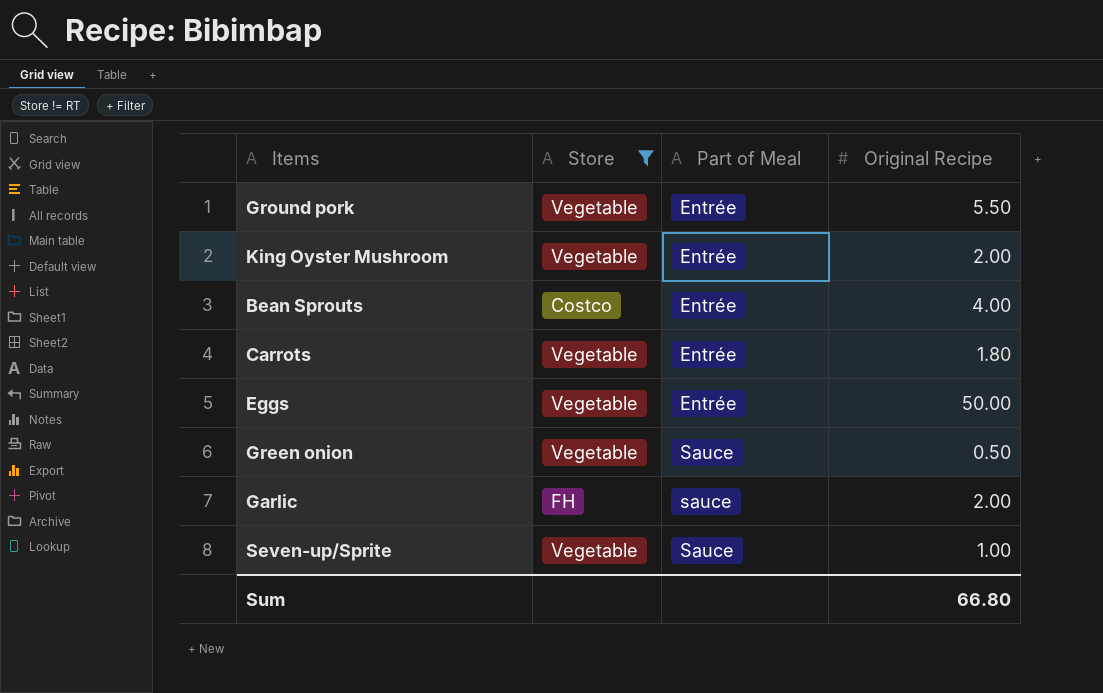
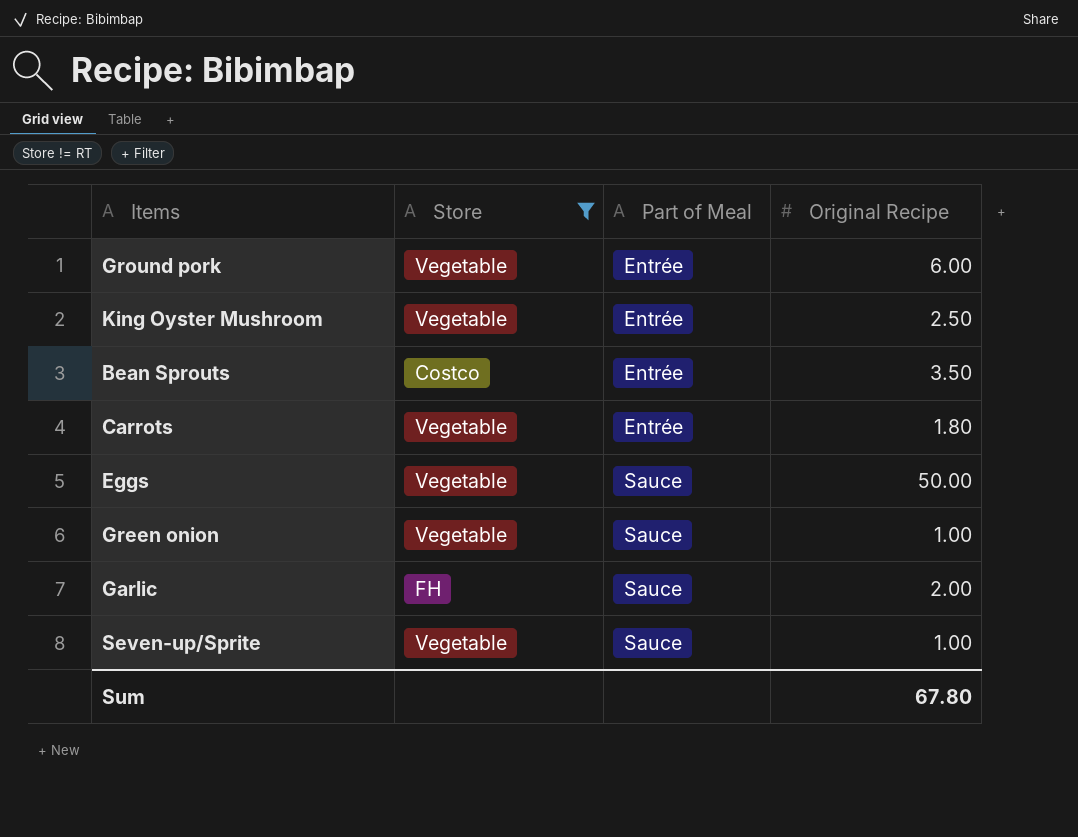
Ground pork | Original Recipe: 5.50 -> 6.00
King Oyster Mushroom | Original Recipe: 2.00 -> 2.50
Bean Sprouts | Original Recipe: 4.00 -> 3.50
Eggs | Part of Meal: Entrée -> Sauce
Green onion | Original Recipe: 0.50 -> 1.00
Garlic | Part of Meal: sauce -> Sauce
Sum | Original Recipe: 66.80 -> 67.80

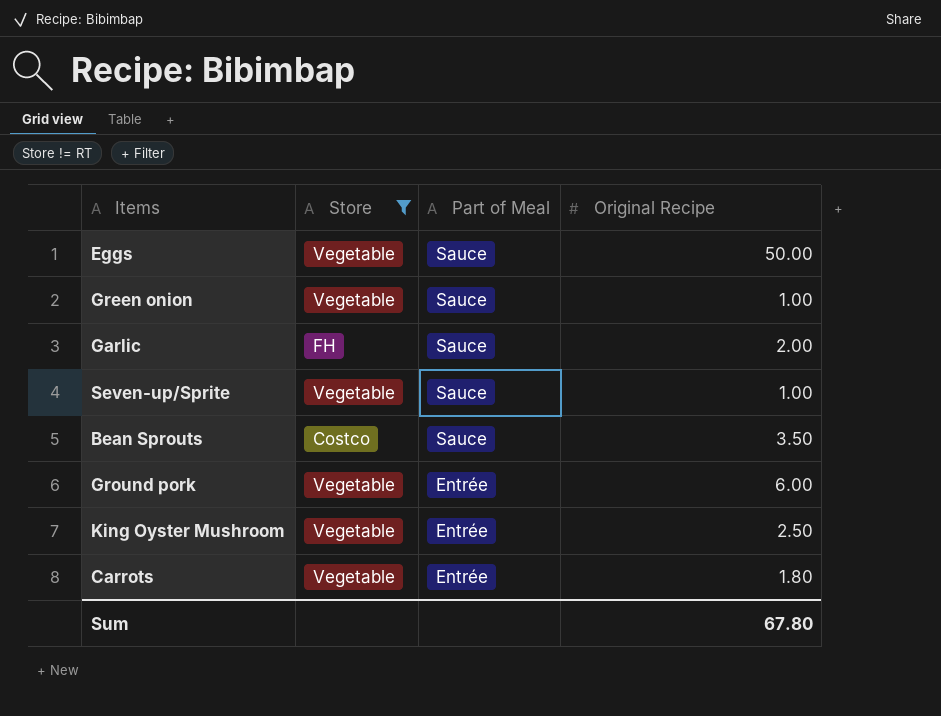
row order: Part of Meal ascending -> Part of Meal descending
Bean Sprouts | Part of Meal: Entrée -> Sauce

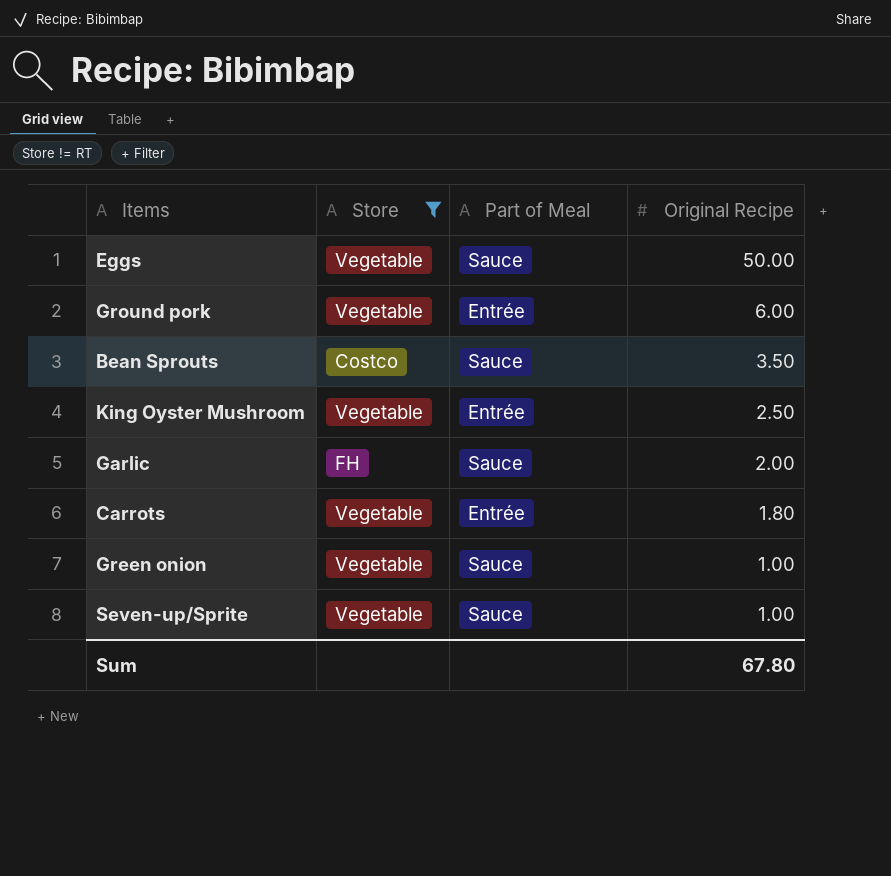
row order: Part of Meal descending -> Original Recipe descending

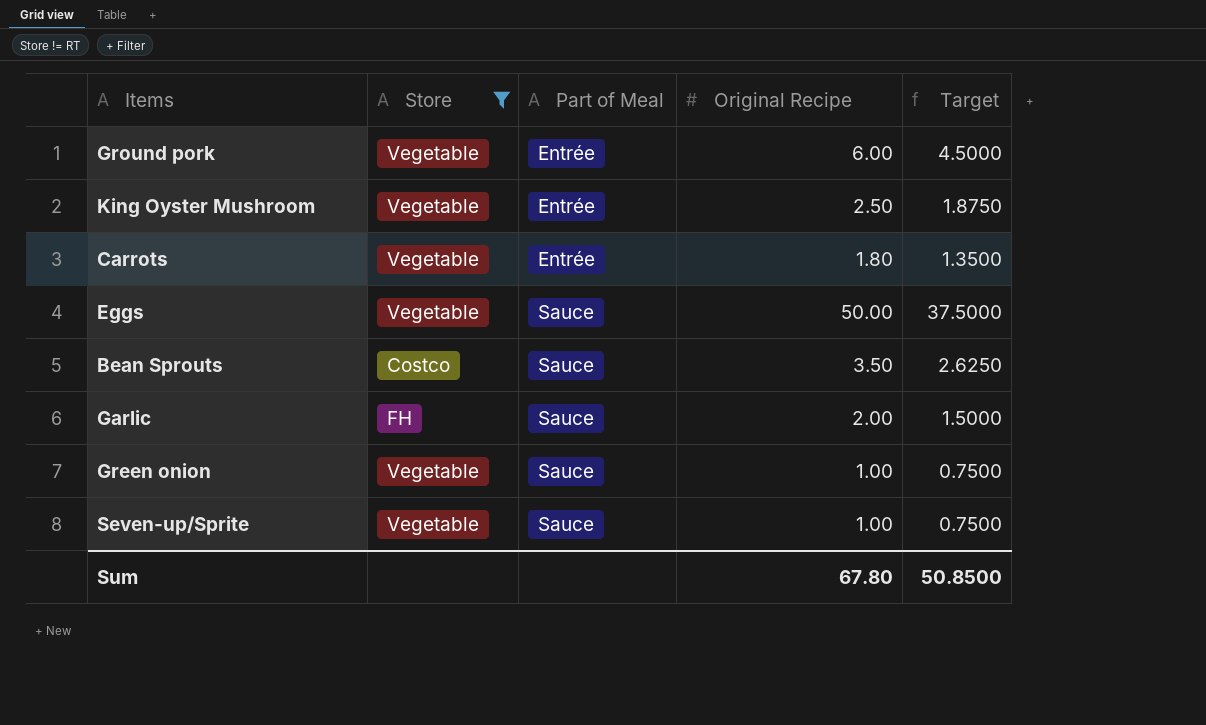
row order: Original Recipe descending -> Part of Meal ascending
column Target | formula: none -> [Original Recipe] * 0.75

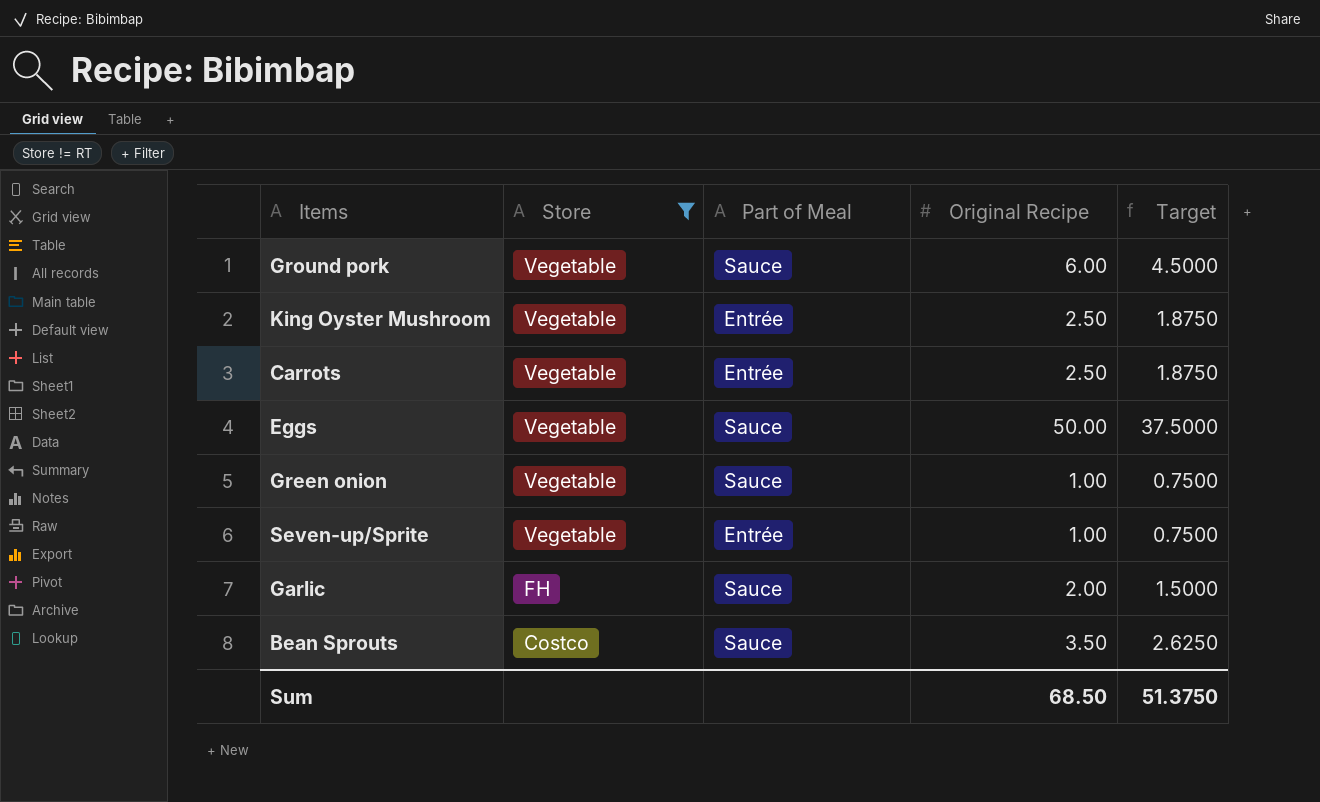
row order: Part of Meal ascending -> Store descending
Ground pork | Part of Meal: Entrée -> Sauce
Carrots | Original Recipe: 1.80 -> 2.50
Carrots | Target: 1.3500 -> 1.8750
Seven-up/Sprite | Part of Meal: Sauce -> Entrée
Sum | Original Recipe: 67.80 -> 68.50
Sum | Target: 50.8500 -> 51.3750

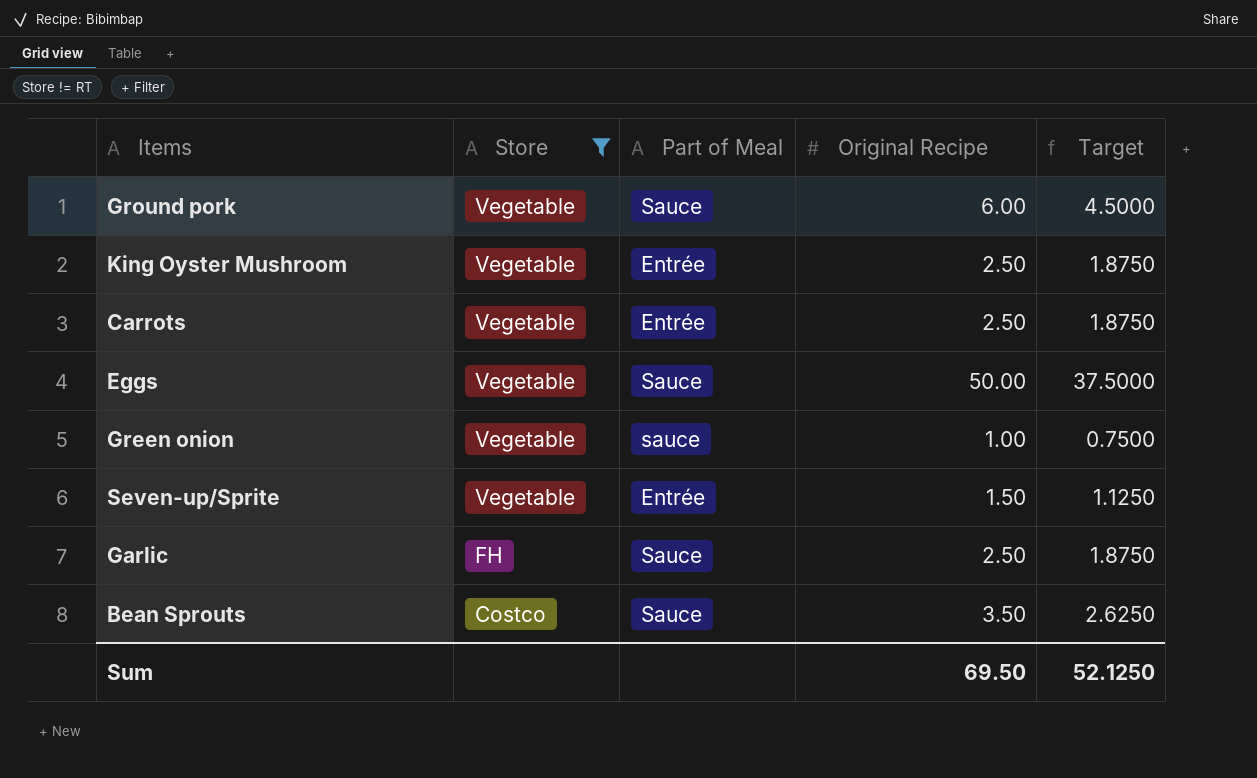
Green onion | Part of Meal: Sauce -> sauce
Seven-up/Sprite | Original Recipe: 1.00 -> 1.50
Seven-up/Sprite | Target: 0.7500 -> 1.1250
Garlic | Original Recipe: 2.00 -> 2.50
Garlic | Target: 1.5000 -> 1.8750
Sum | Original Recipe: 68.50 -> 69.50
Sum | Target: 51.3750 -> 52.1250

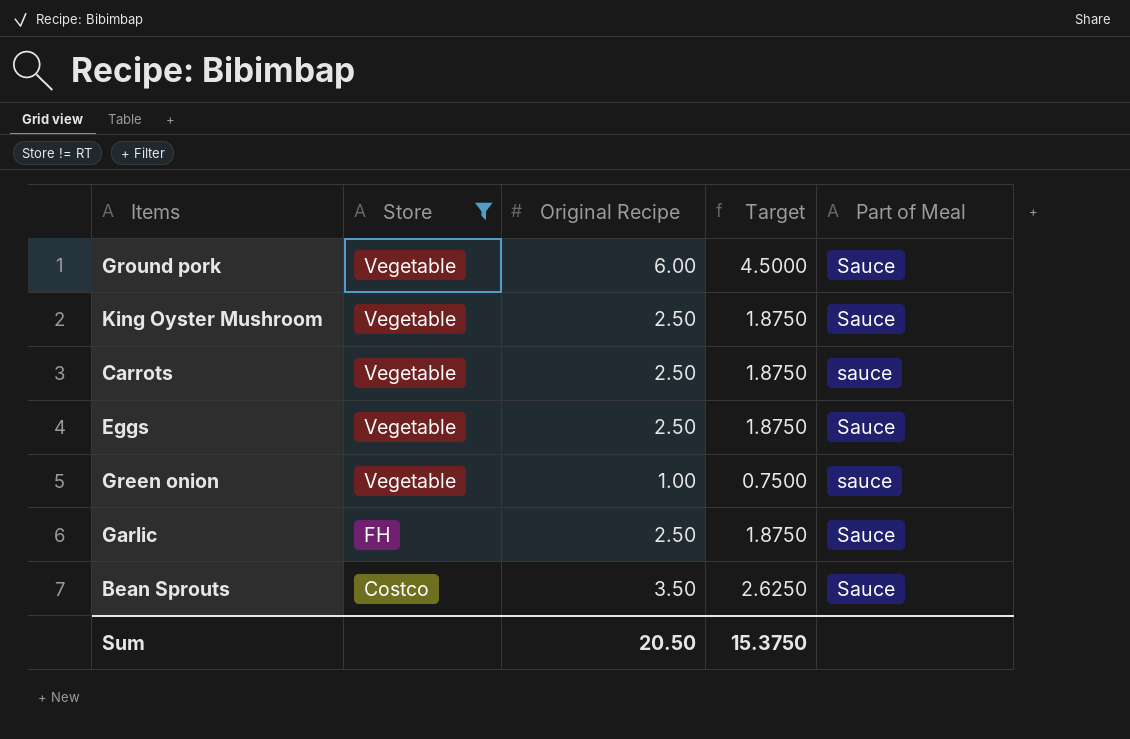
column Part of Meal | position: 3 -> 5
row Seven-up/Sprite: Vegetable | Entrée | 1.50 | 1.1250 -> none
King Oyster Mushroom | Part of Meal: Entrée -> Sauce
Carrots | Part of Meal: Entrée -> sauce
Eggs | Original Recipe: 50.00 -> 2.50
Eggs | Target: 37.5000 -> 1.8750
Sum | Original Recipe: 69.50 -> 20.50
Sum | Target: 52.1250 -> 15.3750

